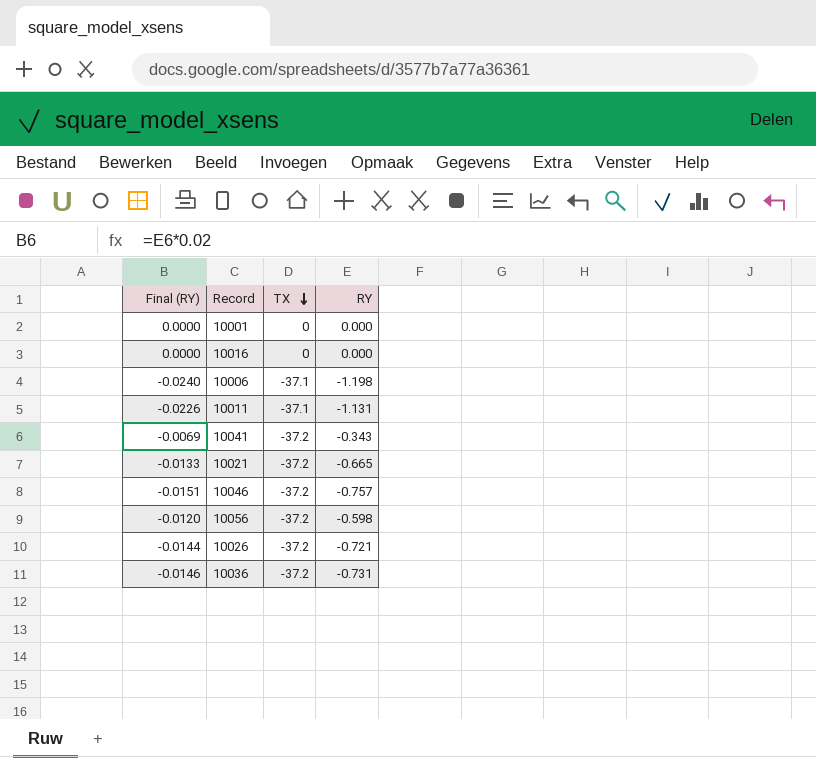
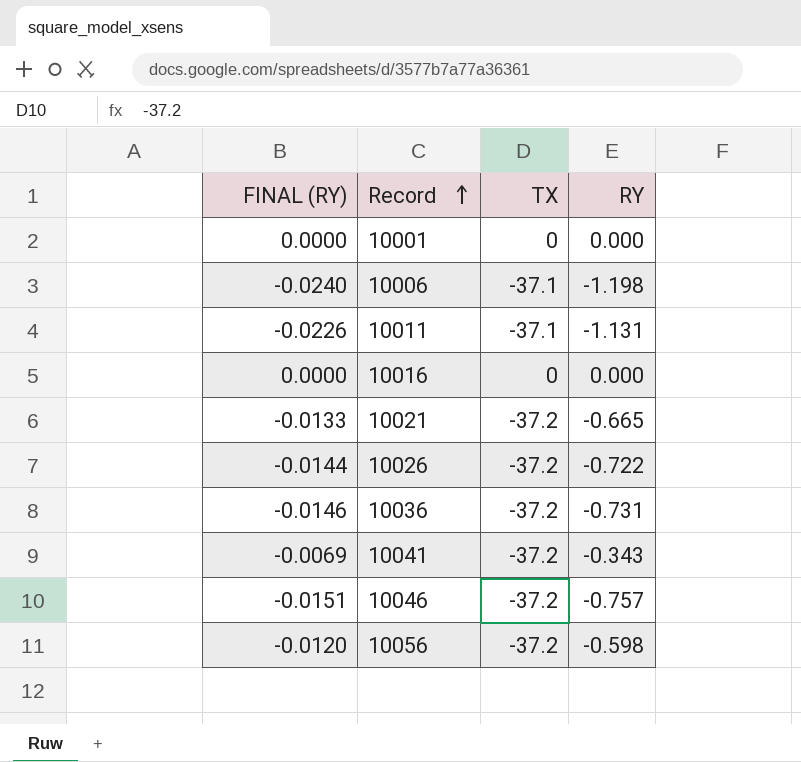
row order: TX descending -> Record ascending
column name: Final (RY) -> FINAL (RY)
10026 | RY: -0.721 -> -0.722

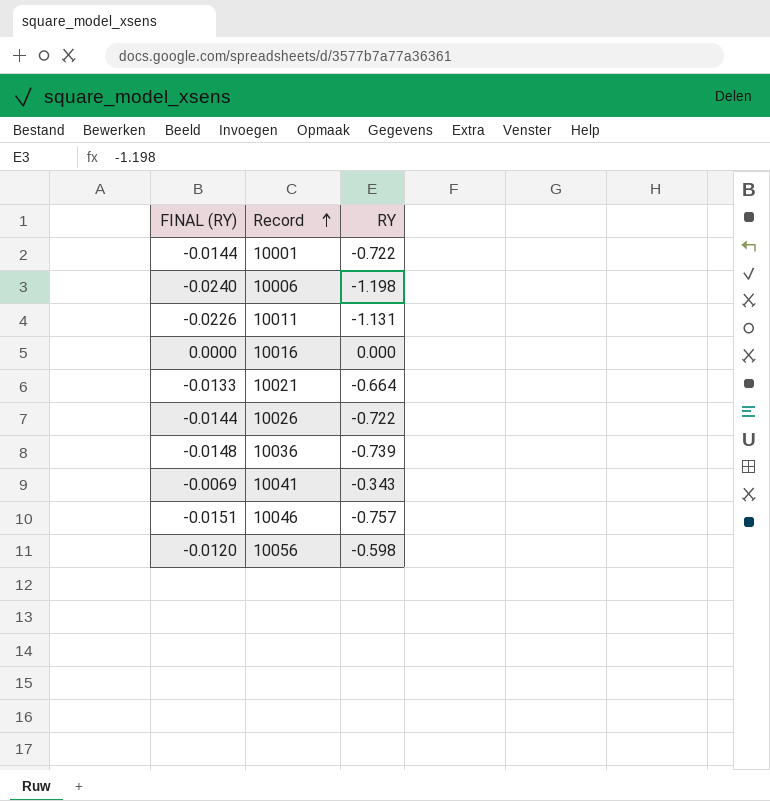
column TX | position: 3 -> none
10001 | FINAL (RY): 0.0000 -> -0.0144
10001 | RY: 0.000 -> -0.722
10021 | RY: -0.665 -> -0.664
10036 | FINAL (RY): -0.0146 -> -0.0148
10036 | RY: -0.731 -> -0.739

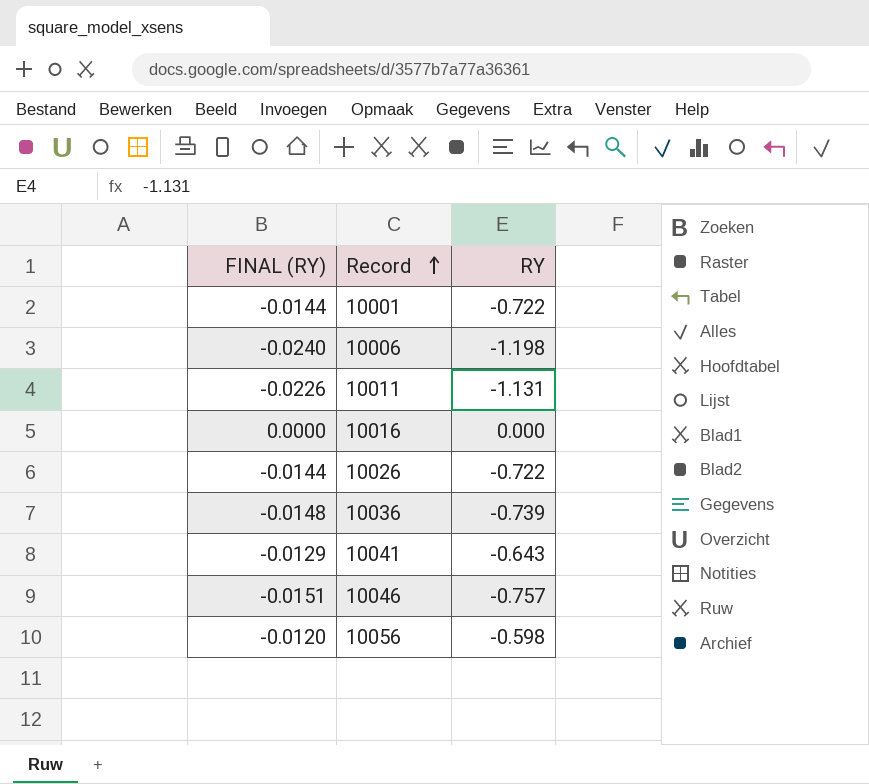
row 10021: -0.0133 | -0.664 -> none
10041 | FINAL (RY): -0.0069 -> -0.0129
10041 | RY: -0.343 -> -0.643

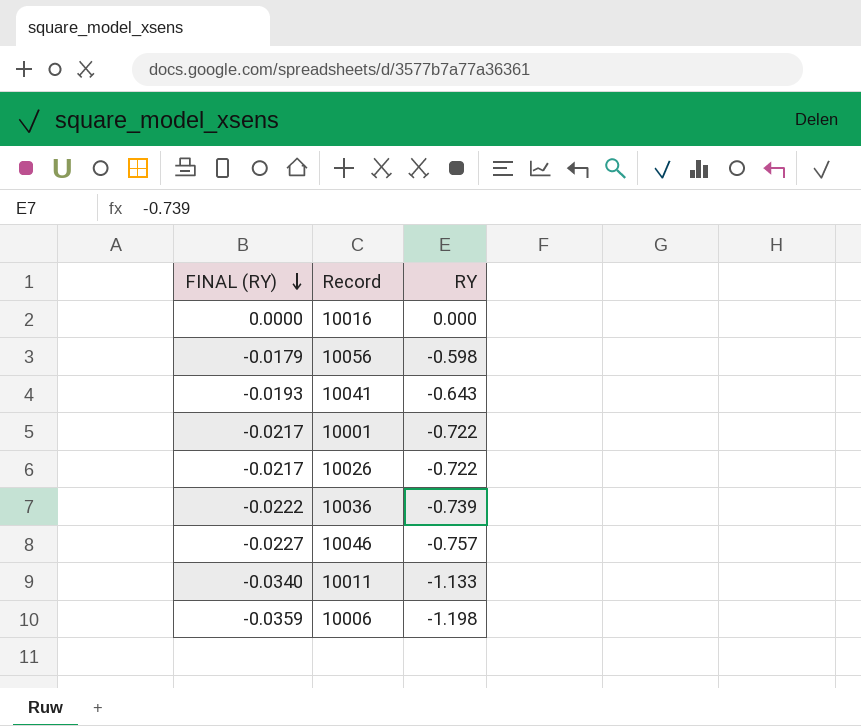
row order: Record ascending -> FINAL (RY) descending
column FINAL (RY) | formula: [RY] * 0.02 -> [RY] * 0.03
10011 | RY: -1.131 -> -1.133

